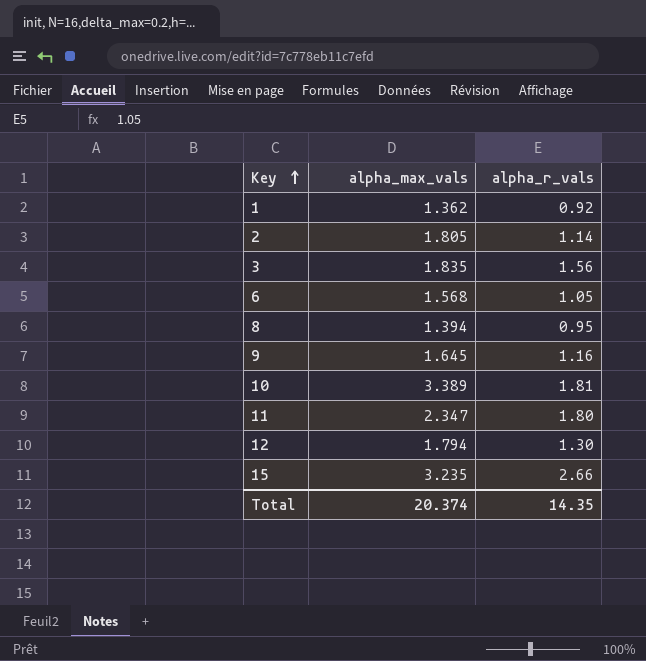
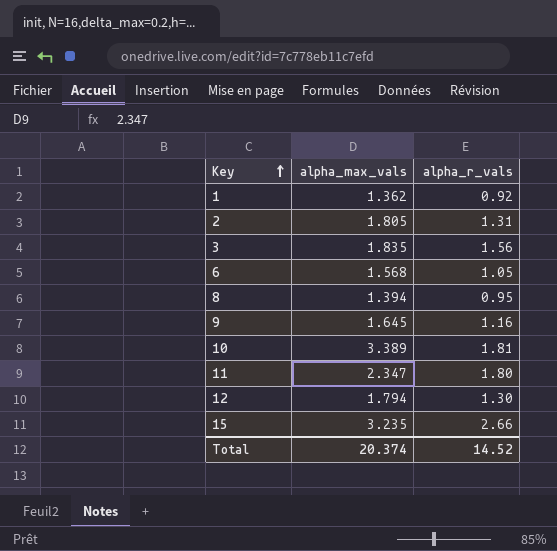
2 | alpha_r_vals: 1.14 -> 1.31
Total | alpha_r_vals: 14.35 -> 14.52

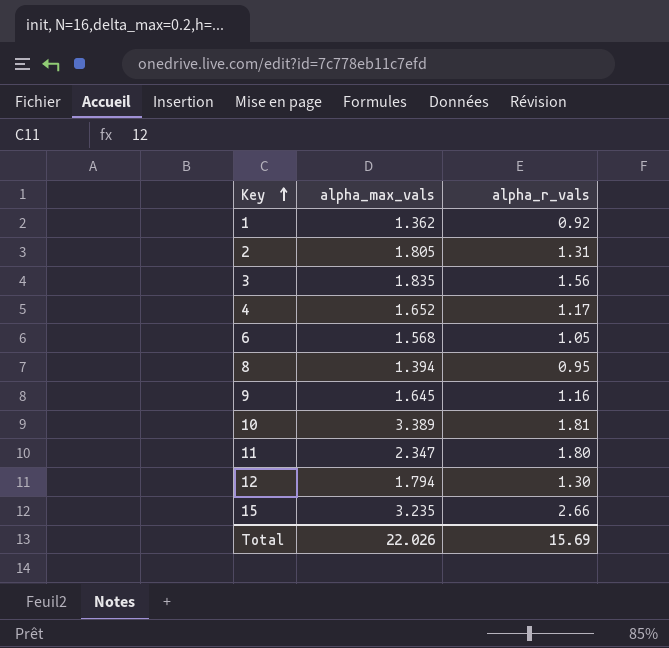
row 4: none -> 1.652 | 1.17
Total | alpha_max_vals: 20.374 -> 22.026
Total | alpha_r_vals: 14.52 -> 15.69

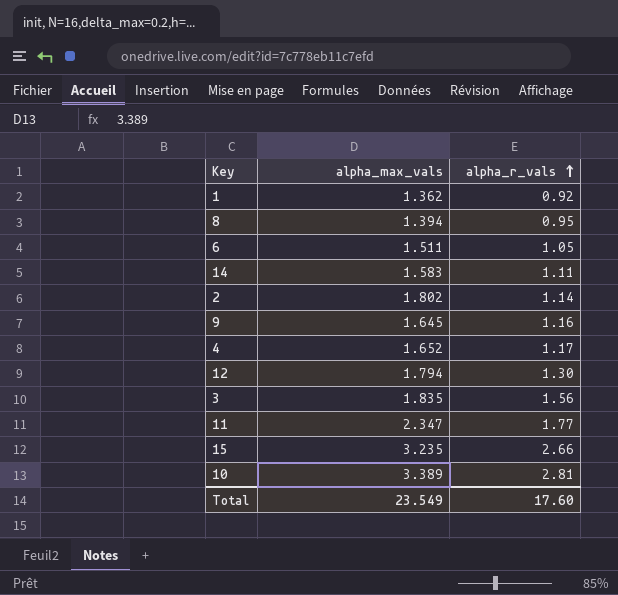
row order: Key ascending -> alpha_r_vals ascending
6 | alpha_max_vals: 1.568 -> 1.511
row 14: none -> 1.583 | 1.11
2 | alpha_max_vals: 1.805 -> 1.802
2 | alpha_r_vals: 1.31 -> 1.14
11 | alpha_r_vals: 1.80 -> 1.77
10 | alpha_r_vals: 1.81 -> 2.81
Total | alpha_max_vals: 22.026 -> 23.549
Total | alpha_r_vals: 15.69 -> 17.60

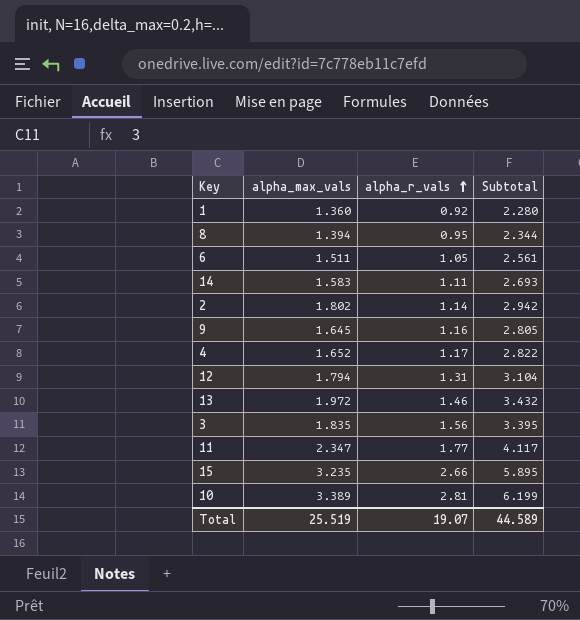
column Subtotal | formula: none -> [alpha_max_vals] + [alpha_r_vals]
1 | alpha_max_vals: 1.362 -> 1.360
12 | alpha_r_vals: 1.30 -> 1.31
row 13: none -> 1.972 | 1.46 | 3.432
Total | alpha_max_vals: 23.549 -> 25.519
Total | alpha_r_vals: 17.60 -> 19.07

